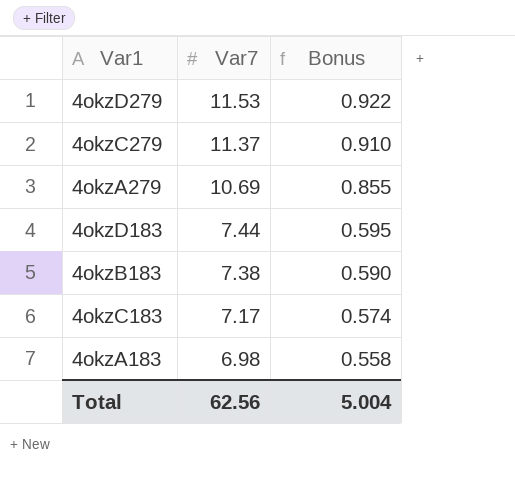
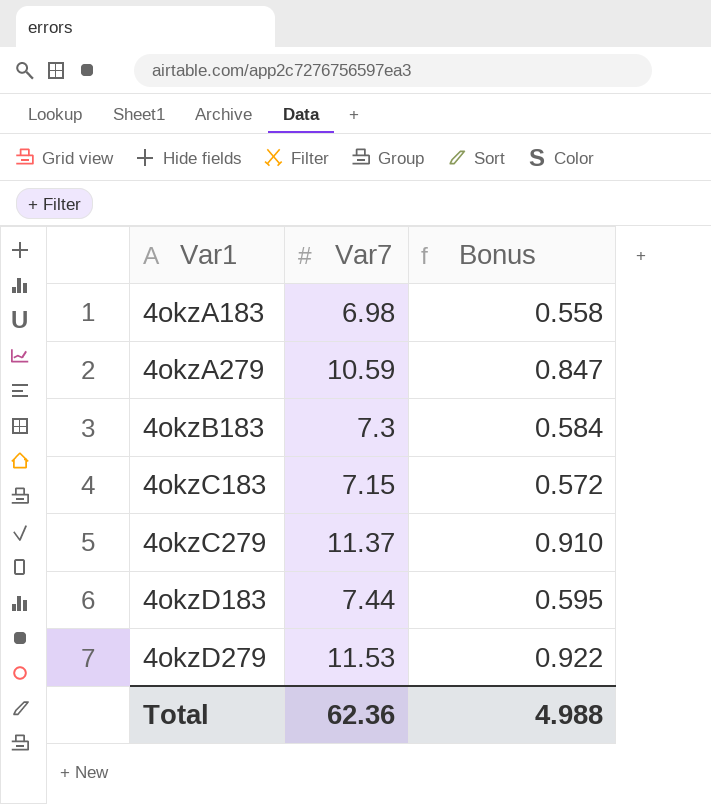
row order: Var7 descending -> Var1 ascending
4okzA279 | Var7: 10.69 -> 10.59
4okzA279 | Bonus: 0.855 -> 0.847
4okzB183 | Var7: 7.38 -> 7.3
4okzB183 | Bonus: 0.590 -> 0.584
4okzC183 | Var7: 7.17 -> 7.15
4okzC183 | Bonus: 0.574 -> 0.572
Total | Var7: 62.56 -> 62.36
Total | Bonus: 5.004 -> 4.988

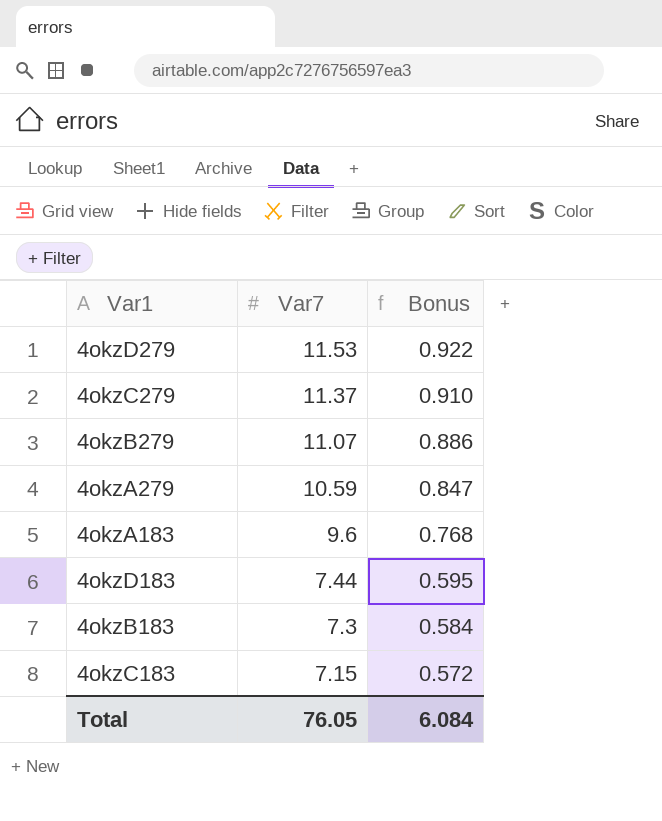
row order: Var1 ascending -> Var7 descending
row 4okzB279: none -> 11.07 | 0.886
4okzA183 | Var7: 6.98 -> 9.6
4okzA183 | Bonus: 0.558 -> 0.768
Total | Var7: 62.36 -> 76.05
Total | Bonus: 4.988 -> 6.084

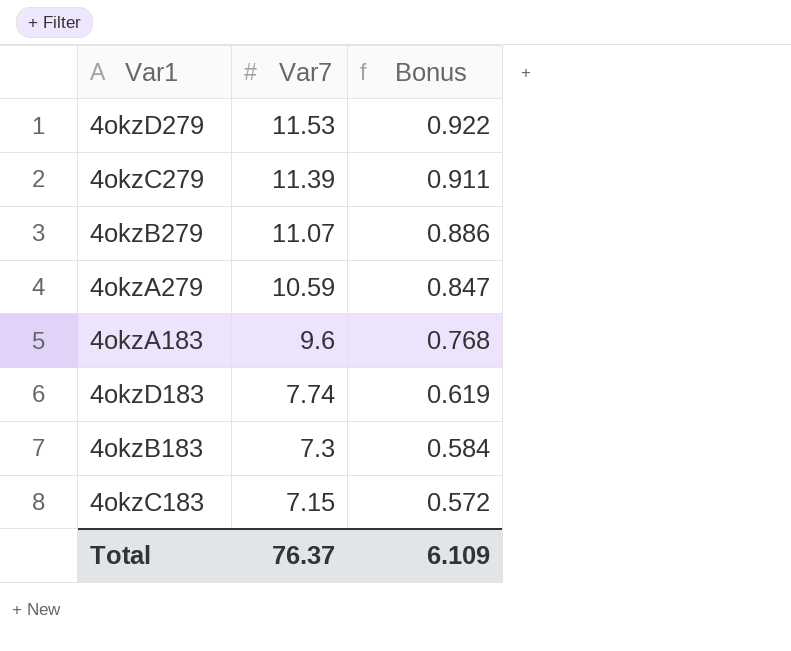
4okzC279 | Var7: 11.37 -> 11.39
4okzC279 | Bonus: 0.910 -> 0.911
4okzD183 | Var7: 7.44 -> 7.74
4okzD183 | Bonus: 0.595 -> 0.619
Total | Var7: 76.05 -> 76.37
Total | Bonus: 6.084 -> 6.109

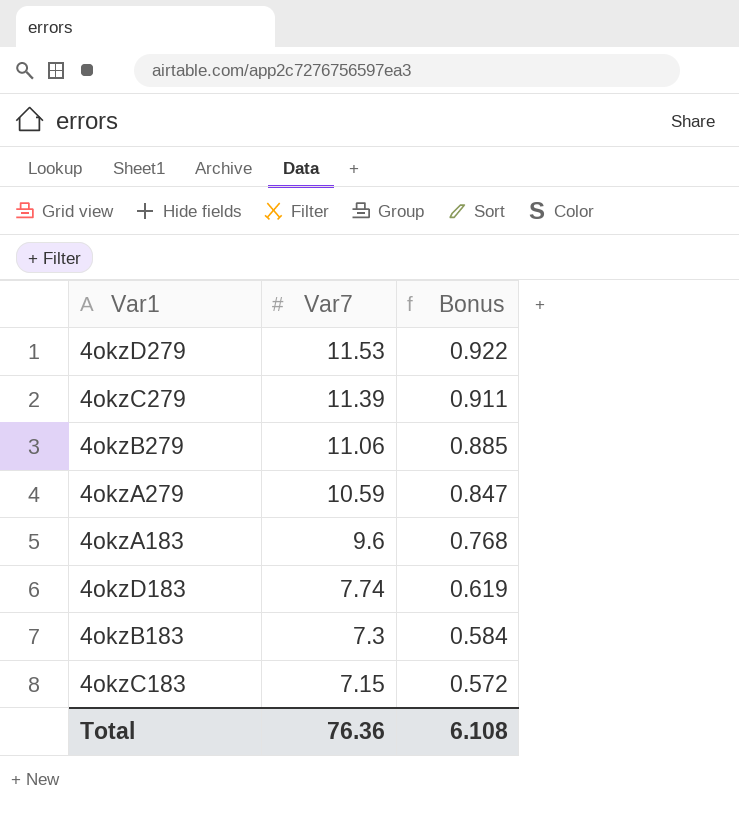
4okzB279 | Var7: 11.07 -> 11.06
4okzB279 | Bonus: 0.886 -> 0.885
Total | Var7: 76.37 -> 76.36
Total | Bonus: 6.109 -> 6.108

